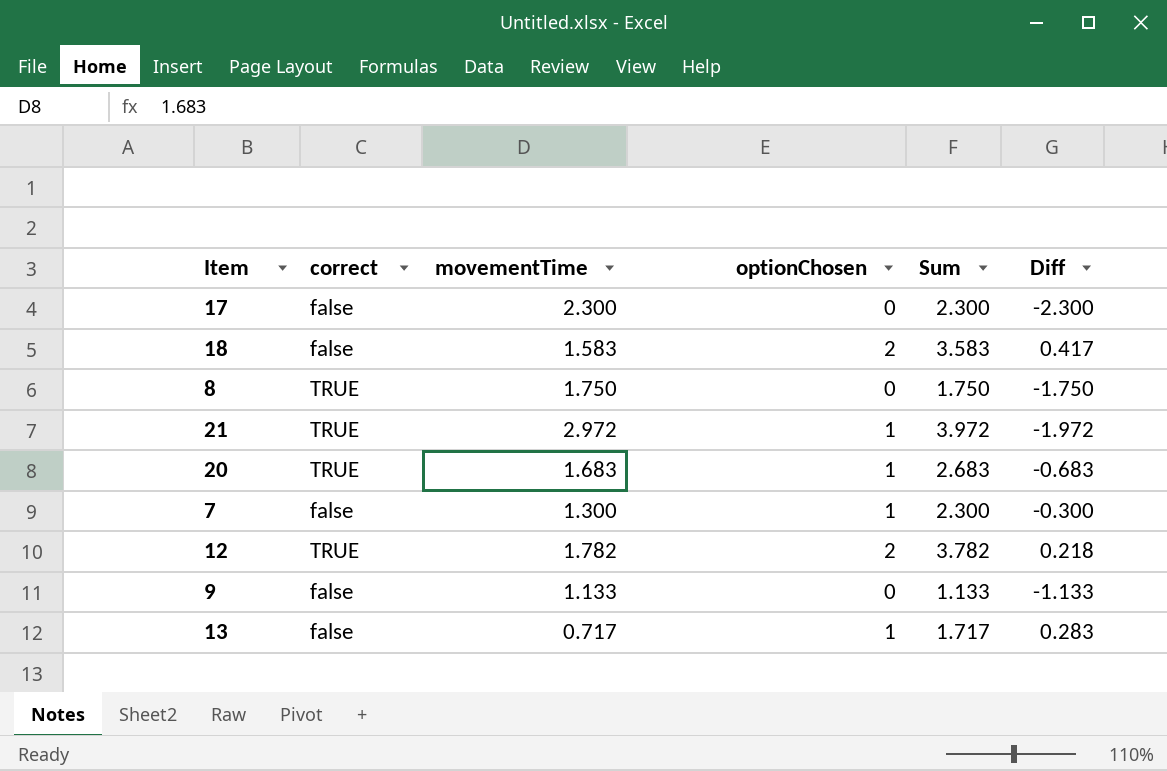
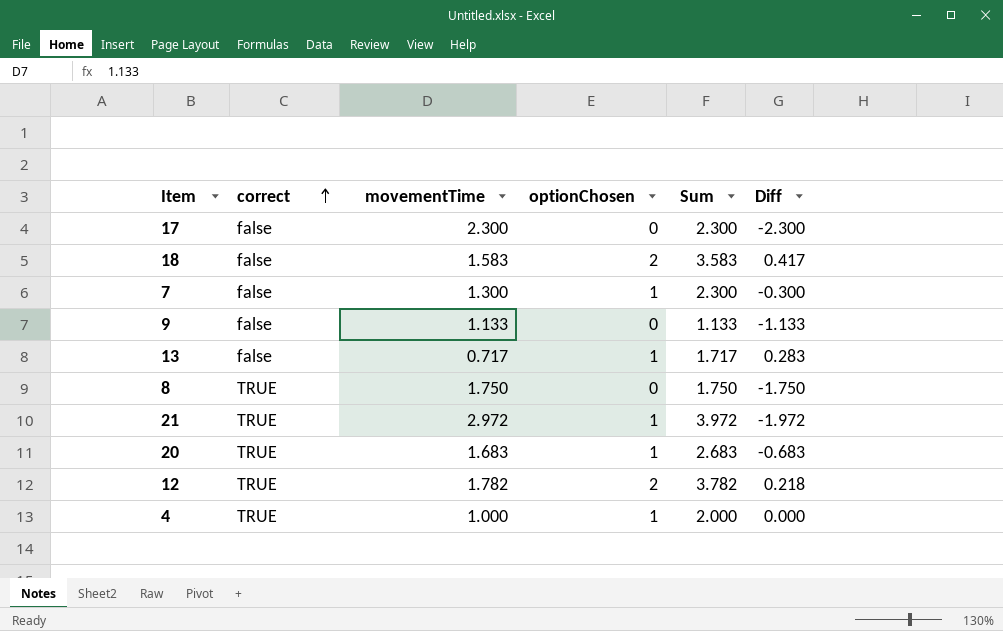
row order: none -> correct ascending
row 4: none -> TRUE | 1.000 | 1 | 2.000 | 0.000

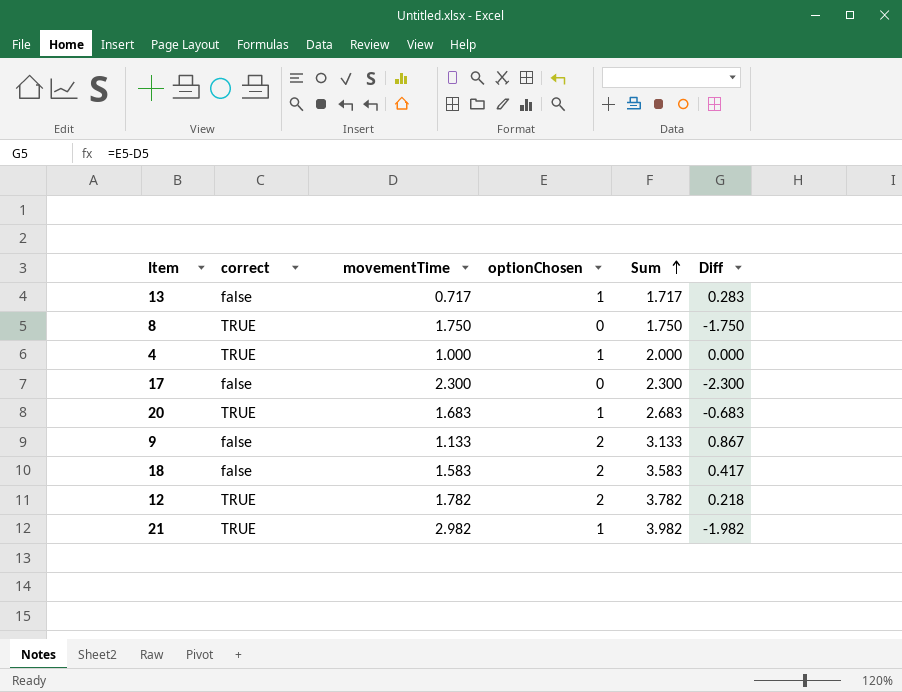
row order: correct ascending -> Sum ascending
row 7: false | 1.300 | 1 | 2.300 | -0.300 -> none
9 | optionChosen: 0 -> 2
9 | Sum: 1.133 -> 3.133
9 | Diff: -1.133 -> 0.867
21 | movementTime: 2.972 -> 2.982
21 | Sum: 3.972 -> 3.982
21 | Diff: -1.972 -> -1.982

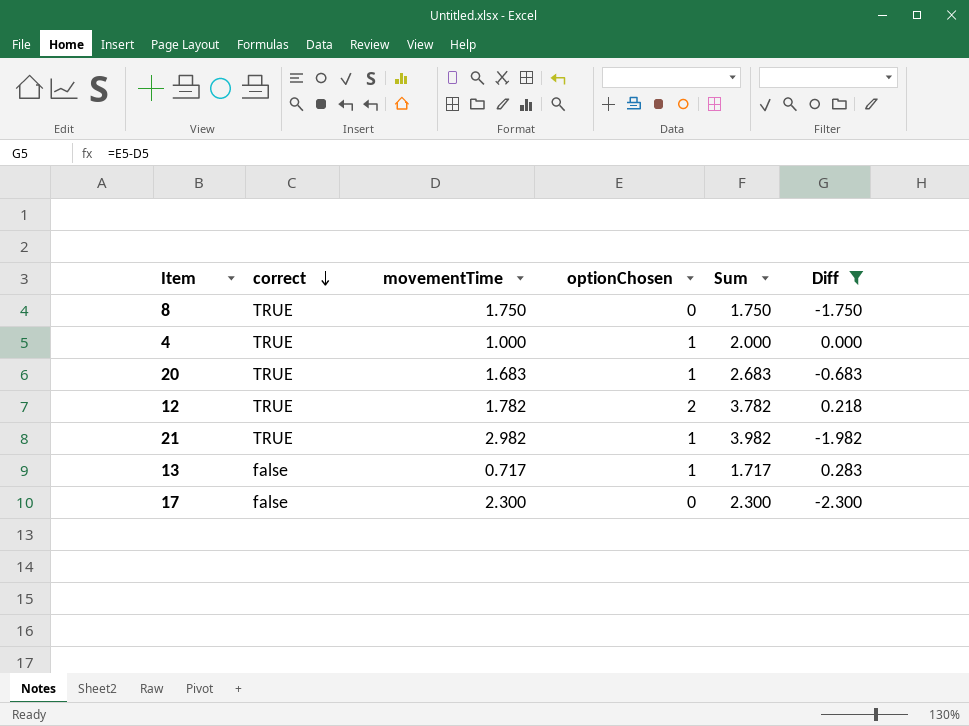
filter: none -> Diff <= 0.283
row order: Sum ascending -> correct descending

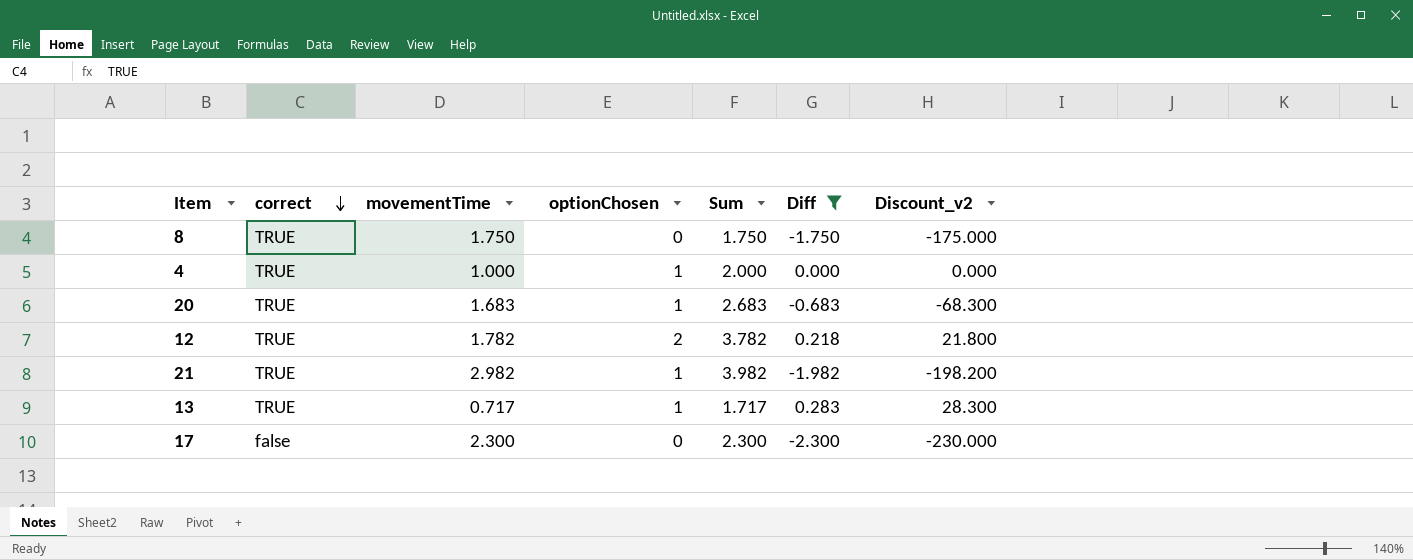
column Discount_v2 | formula: none -> [Diff] * 100
13 | correct: false -> TRUE

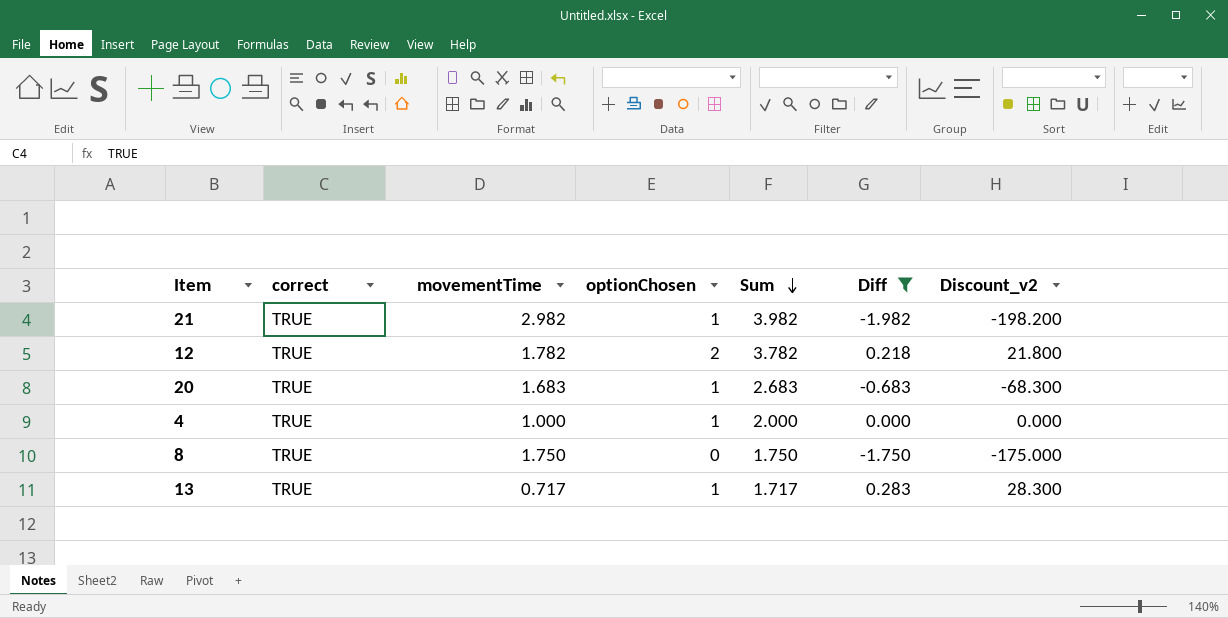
row order: correct descending -> Sum descending
row 17: false | 2.300 | 0 | 2.300 | -2.300 | -230.000 -> none

